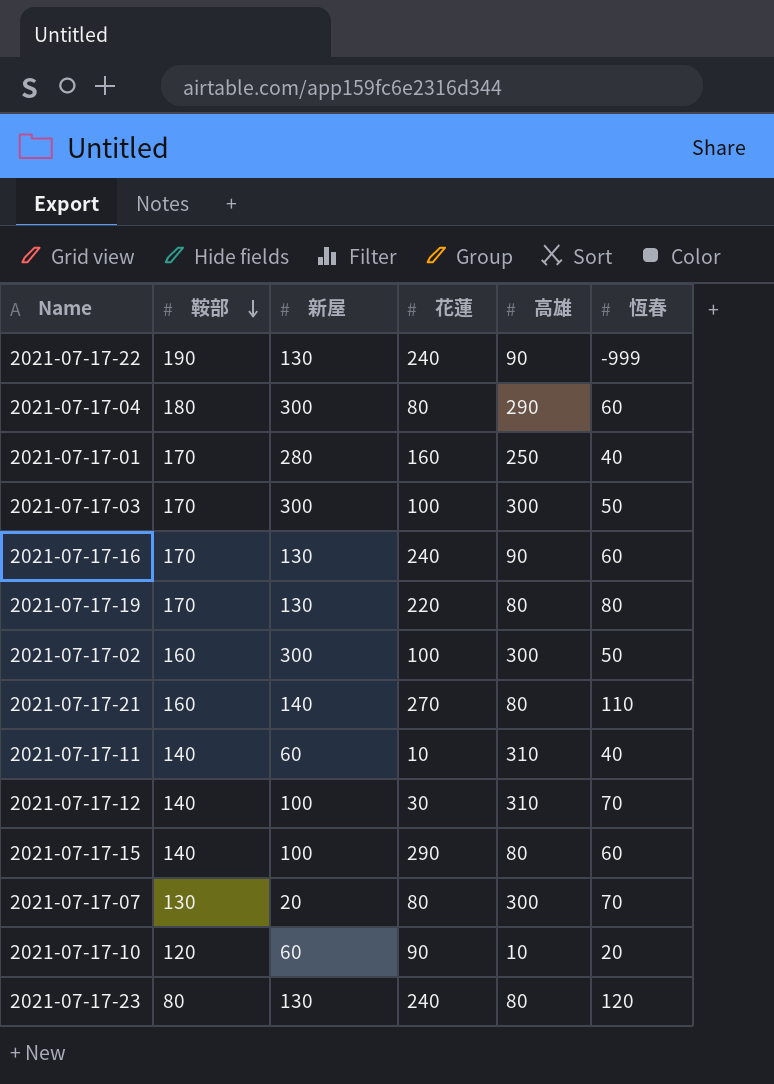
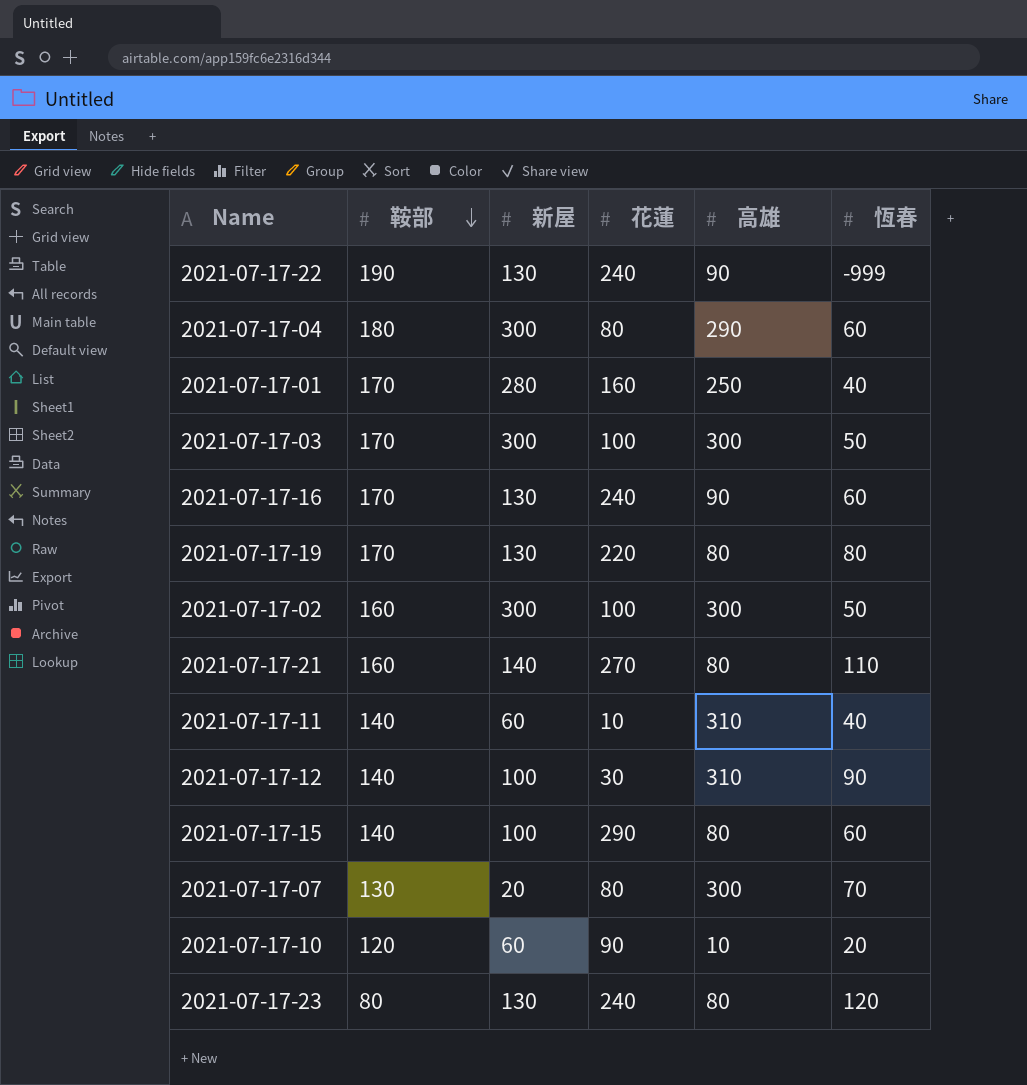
2021-07-17-12 | 恆春: 70 -> 90

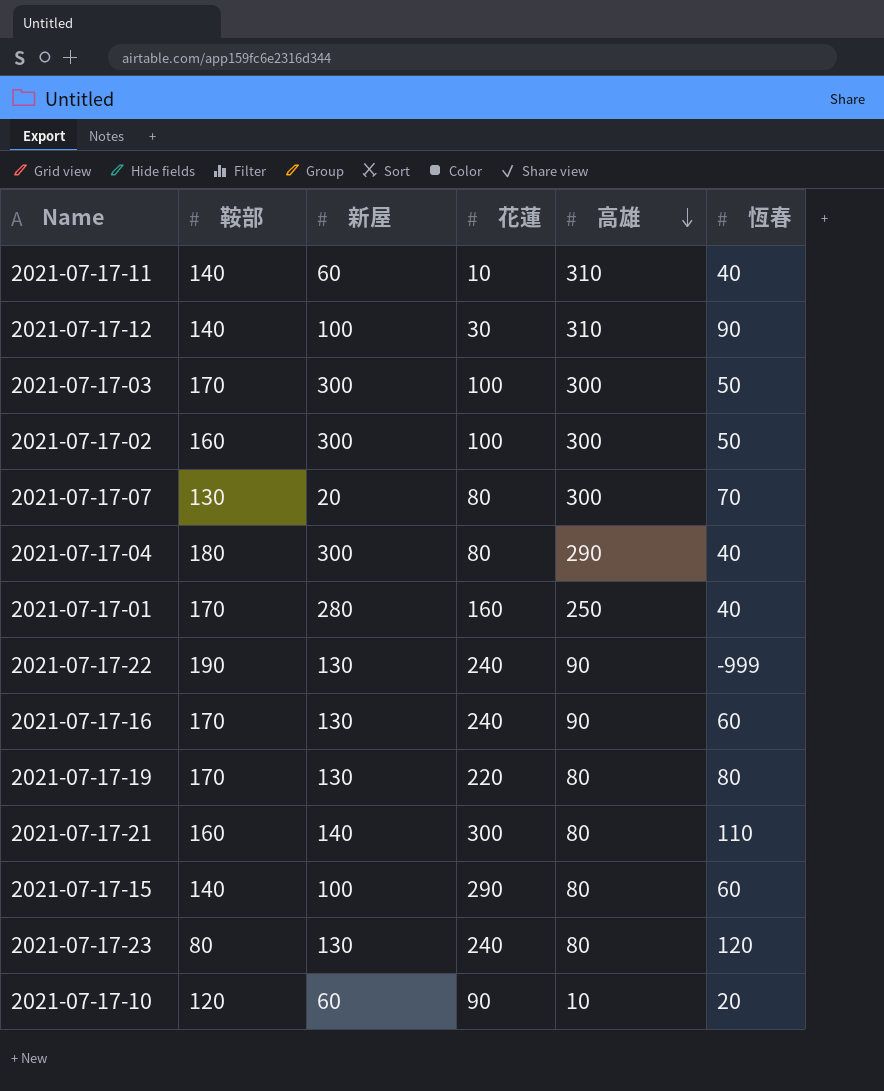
row order: 鞍部 descending -> 高雄 descending
2021-07-17-04 | 恆春: 60 -> 40
2021-07-17-21 | 花蓮: 270 -> 300

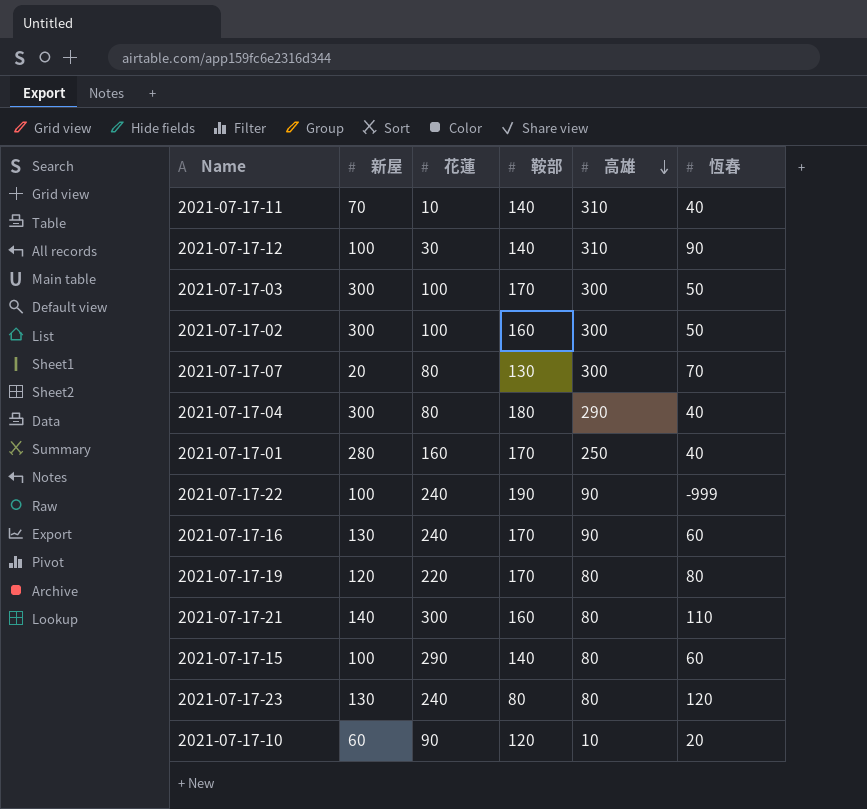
column 鞍部 | position: 2 -> 4
2021-07-17-11 | 新屋: 60 -> 70
2021-07-17-22 | 新屋: 130 -> 100
2021-07-17-19 | 新屋: 130 -> 120

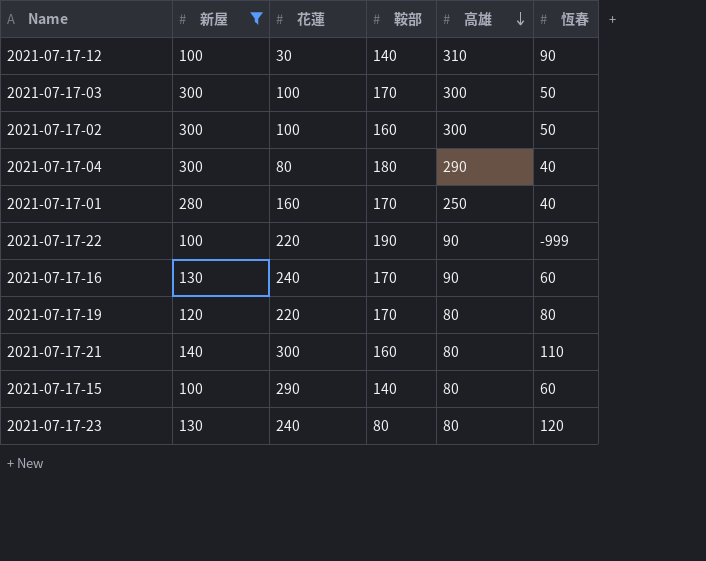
filter: none -> 新屋 >= 100
2021-07-17-22 | 花蓮: 240 -> 220

